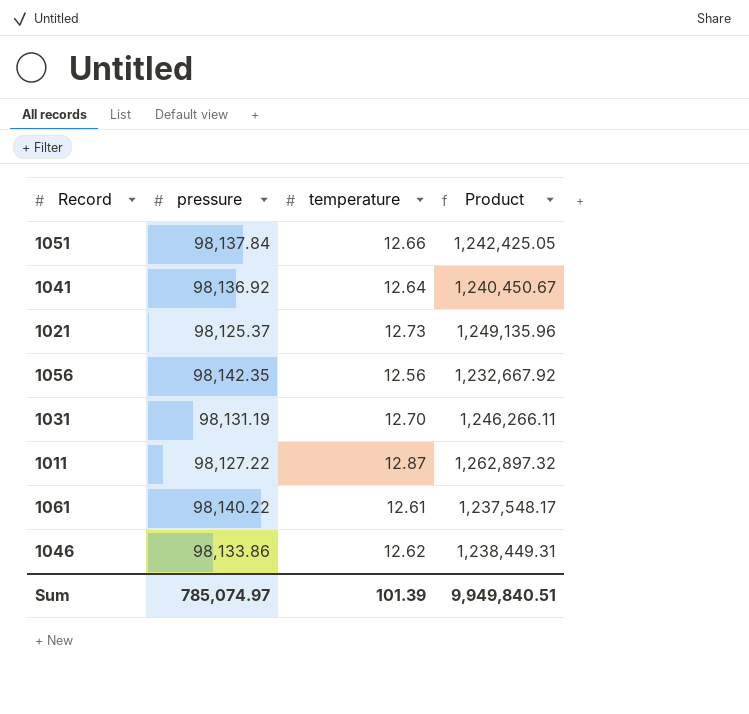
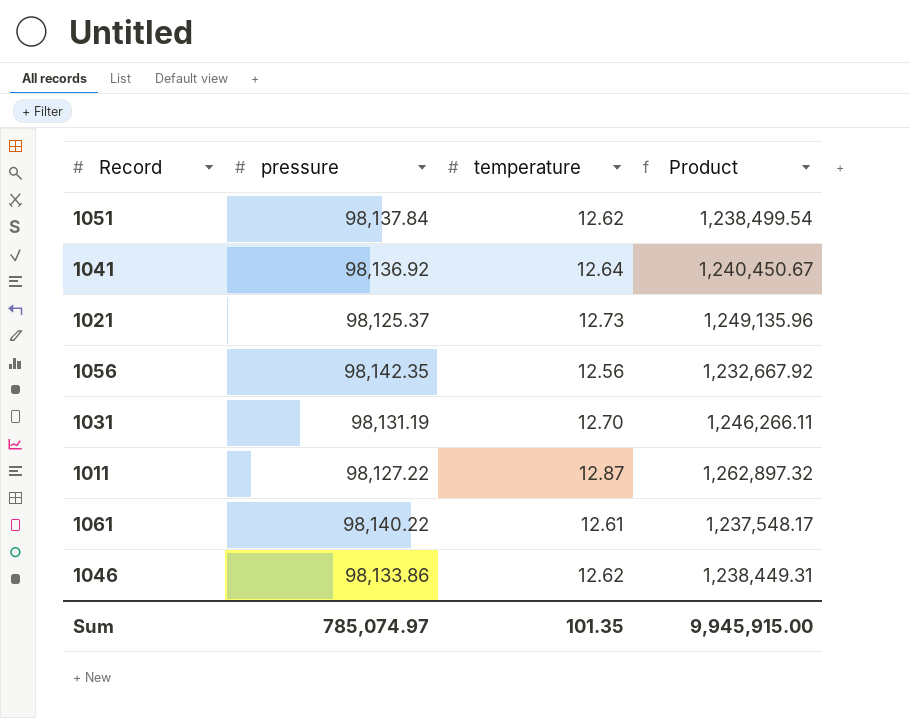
1051 | temperature: 12.66 -> 12.62
1051 | Product: 1,242,425.05 -> 1,238,499.54
Sum | temperature: 101.39 -> 101.35
Sum | Product: 9,949,840.51 -> 9,945,915.00

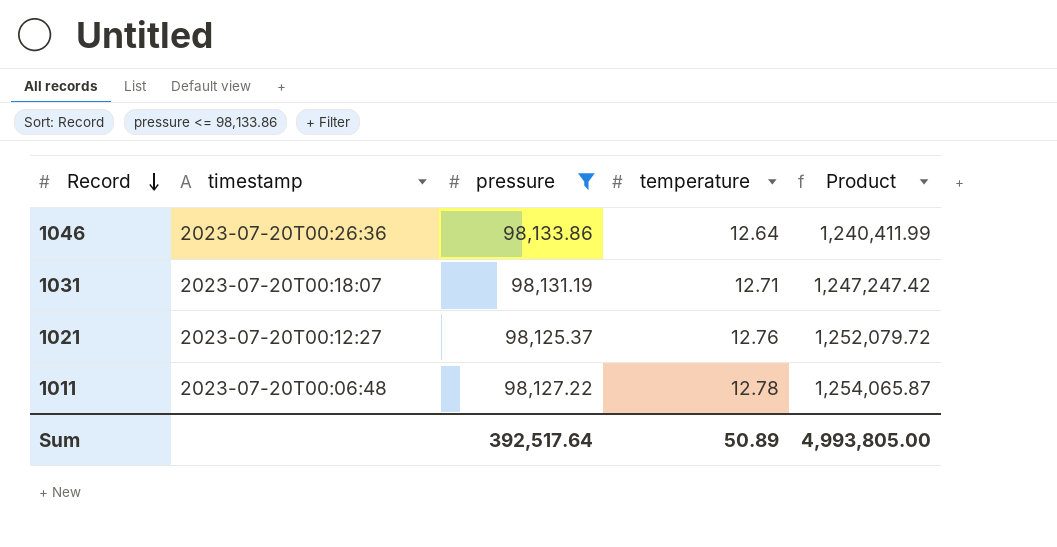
filter: none -> pressure <= 98,133.86
row order: none -> Record descending
column timestamp | position: none -> 2
1046 | temperature: 12.62 -> 12.64
1046 | Product: 1,238,449.31 -> 1,240,411.99
1031 | temperature: 12.70 -> 12.71
1031 | Product: 1,246,266.11 -> 1,247,247.42
1021 | temperature: 12.73 -> 12.76
1021 | Product: 1,249,135.96 -> 1,252,079.72
1011 | temperature: 12.87 -> 12.78
1011 | Product: 1,262,897.32 -> 1,254,065.87
Sum | pressure: 785,074.97 -> 392,517.64
Sum | temperature: 101.35 -> 50.89
Sum | Product: 9,945,915.00 -> 4,993,805.00

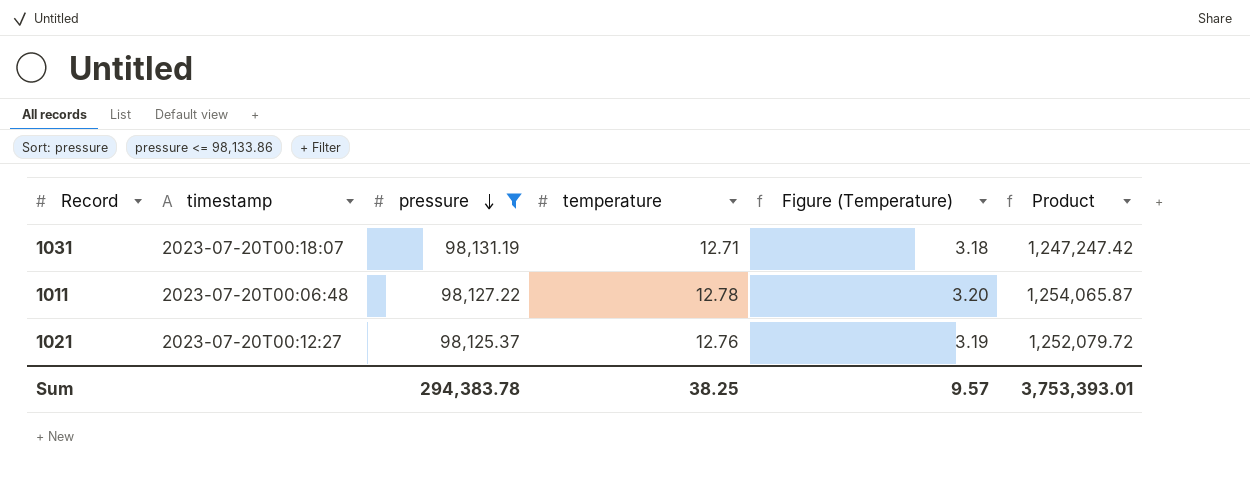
row order: Record descending -> pressure descending
column Figure (Temperature) | formula: none -> [temperature] * 0.25
row 1046: 2023-07-20T00:26:36 | 98,133.86 | 12.64 | 1,240,411.99 -> none
Sum | pressure: 392,517.64 -> 294,383.78
Sum | temperature: 50.89 -> 38.25
Sum | Product: 4,993,805.00 -> 3,753,393.01

